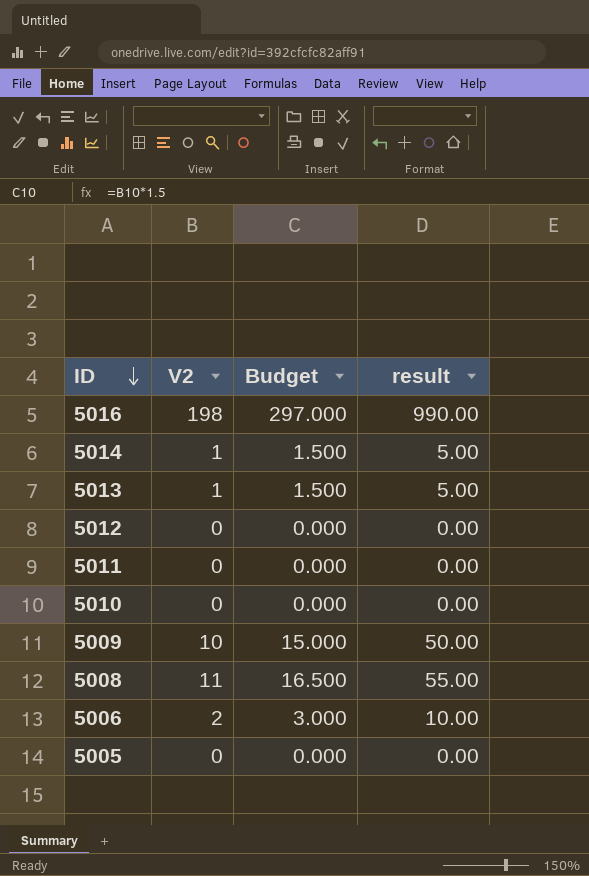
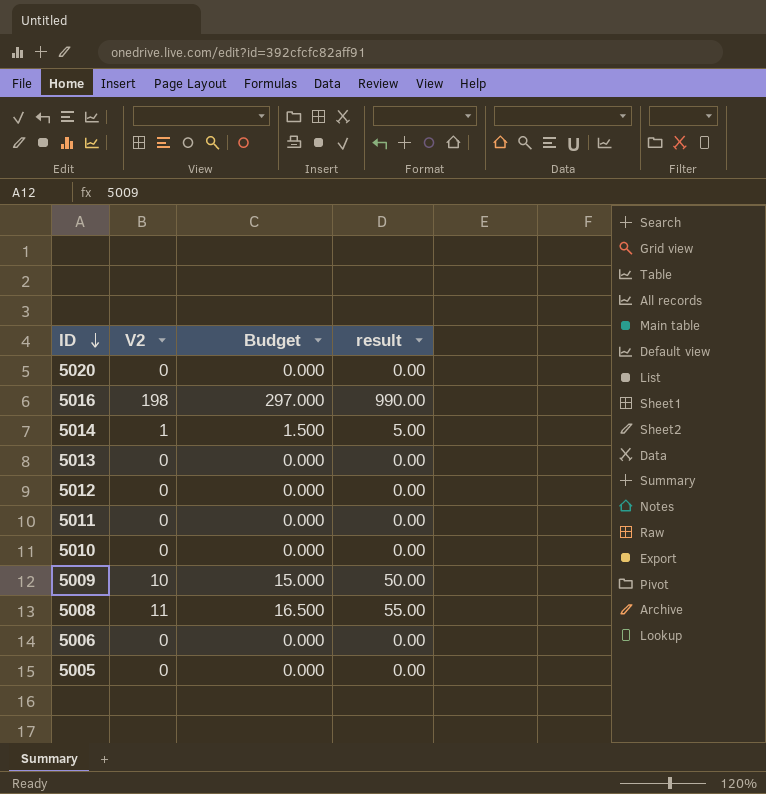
row 5020: none -> 0 | 0.000 | 0.00
5013 | V2: 1 -> 0
5013 | Budget: 1.500 -> 0.000
5013 | result: 5.00 -> 0.00
5006 | V2: 2 -> 0
5006 | Budget: 3.000 -> 0.000
5006 | result: 10.00 -> 0.00

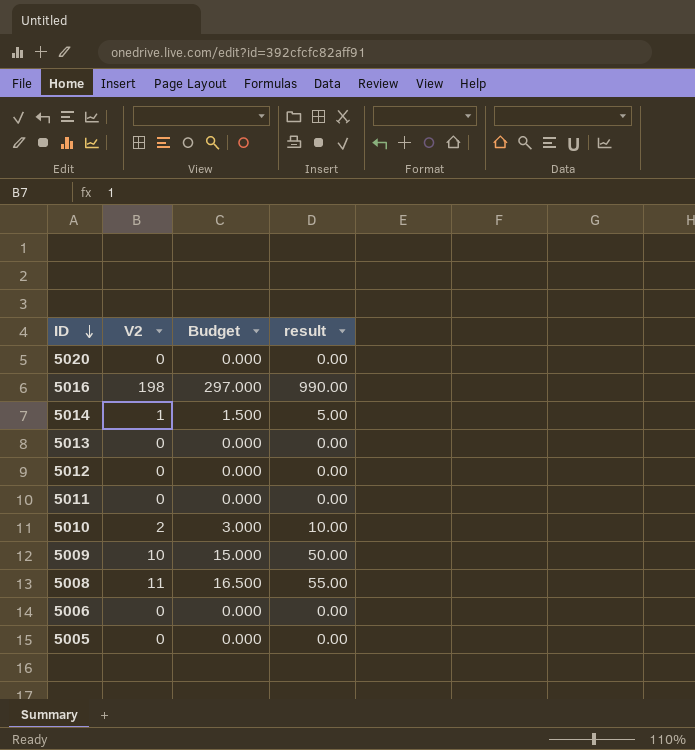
5010 | V2: 0 -> 2
5010 | Budget: 0.000 -> 3.000
5010 | result: 0.00 -> 10.00

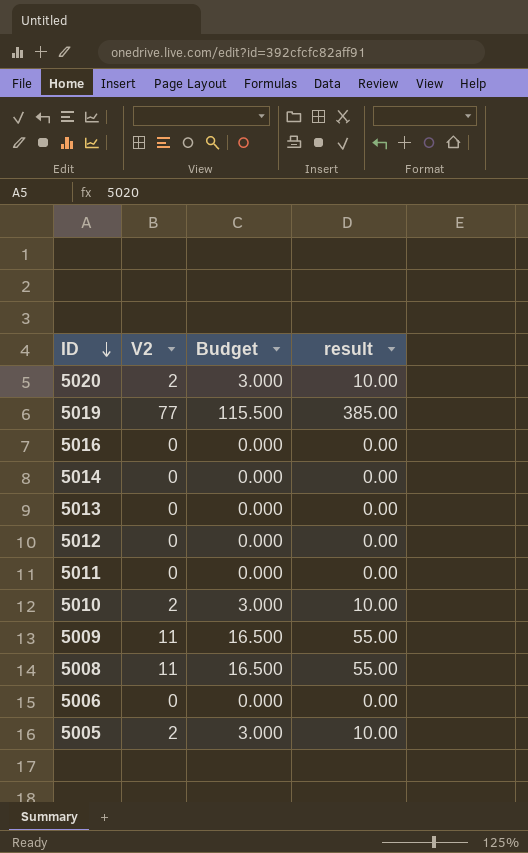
5020 | V2: 0 -> 2
5020 | Budget: 0.000 -> 3.000
5020 | result: 0.00 -> 10.00
row 5019: none -> 77 | 115.500 | 385.00
5016 | V2: 198 -> 0
5016 | Budget: 297.000 -> 0.000
5016 | result: 990.00 -> 0.00
5014 | V2: 1 -> 0
5014 | Budget: 1.500 -> 0.000
5014 | result: 5.00 -> 0.00
5009 | V2: 10 -> 11
5009 | Budget: 15.000 -> 16.500
5009 | result: 50.00 -> 55.00
5005 | V2: 0 -> 2
5005 | Budget: 0.000 -> 3.000
5005 | result: 0.00 -> 10.00

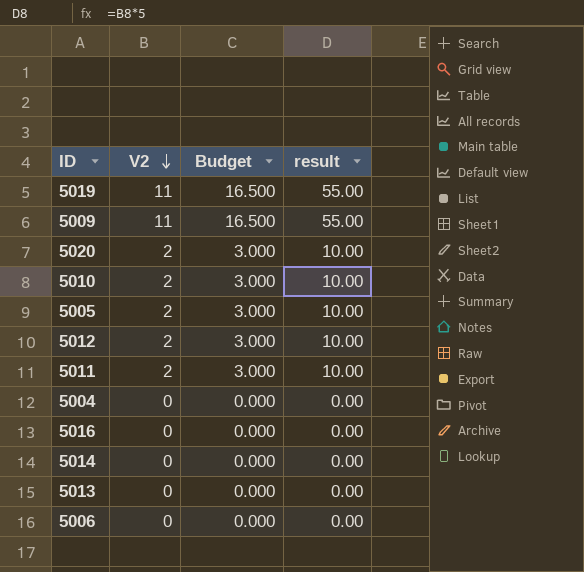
row order: ID descending -> V2 descending
row 5008: 11 | 16.500 | 55.00 -> none
5019 | V2: 77 -> 11
5019 | Budget: 115.500 -> 16.500
5019 | result: 385.00 -> 55.00
5012 | V2: 0 -> 2
5012 | Budget: 0.000 -> 3.000
5012 | result: 0.00 -> 10.00
5011 | V2: 0 -> 2
5011 | Budget: 0.000 -> 3.000
5011 | result: 0.00 -> 10.00
row 5004: none -> 0 | 0.000 | 0.00

